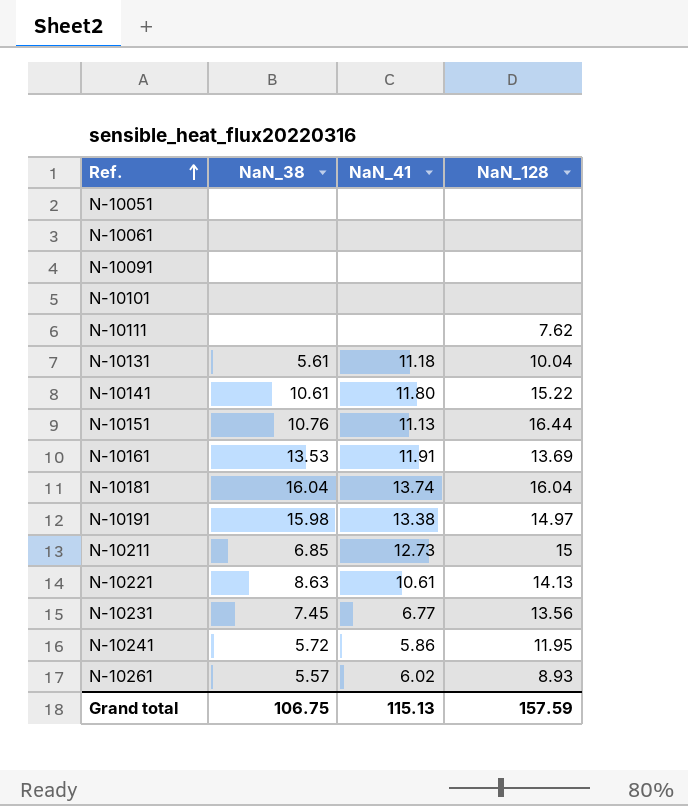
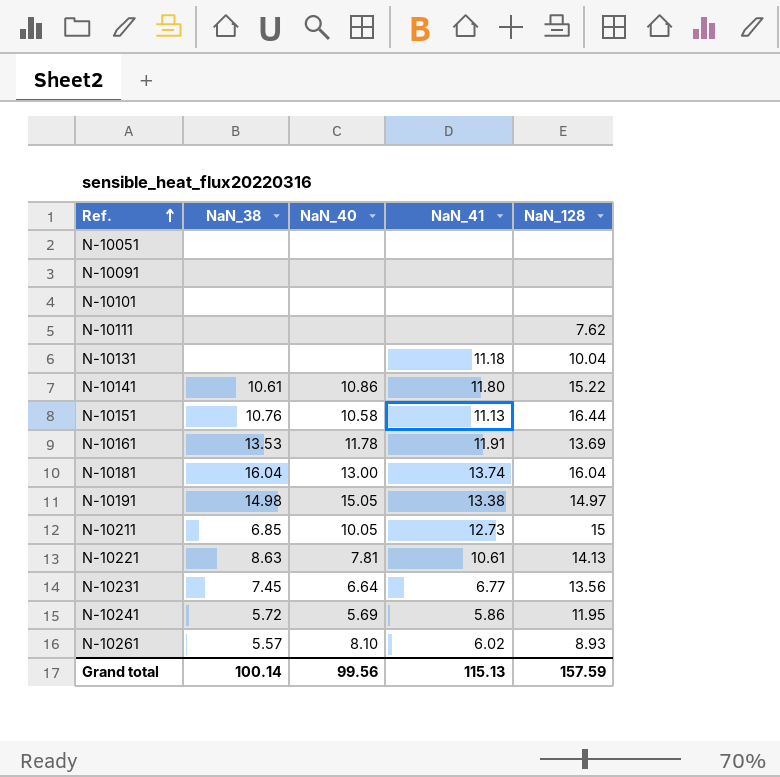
column NaN_40 | position: none -> 3
row N-10061: none | none | none -> none
N-10131 | NaN_38: 5.61 -> none
N-10191 | NaN_38: 15.98 -> 14.98
Grand total | NaN_38: 106.75 -> 100.14

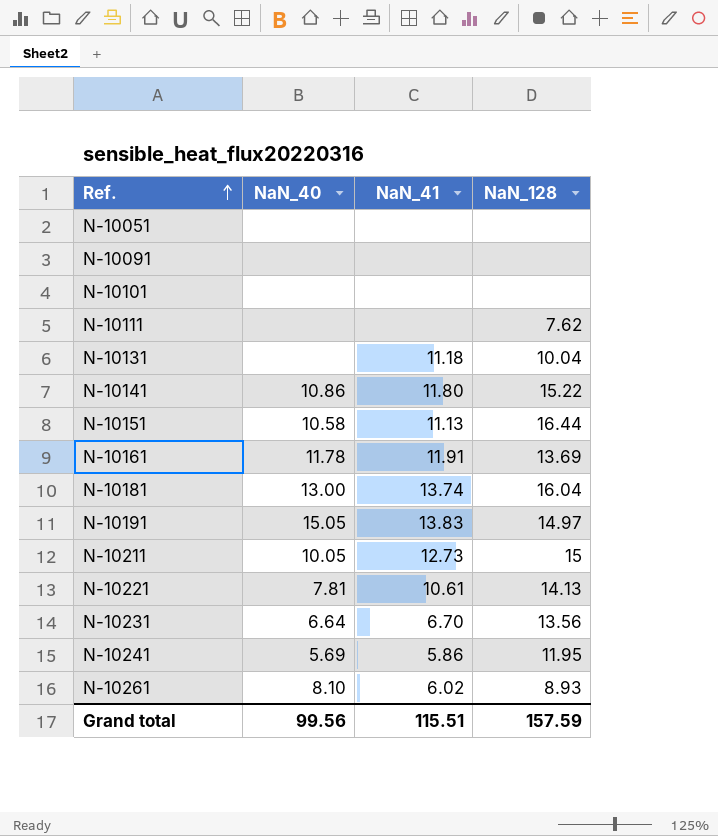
column NaN_38 | position: 2 -> none
N-10191 | NaN_41: 13.38 -> 13.83
N-10231 | NaN_41: 6.77 -> 6.70
Grand total | NaN_41: 115.13 -> 115.51

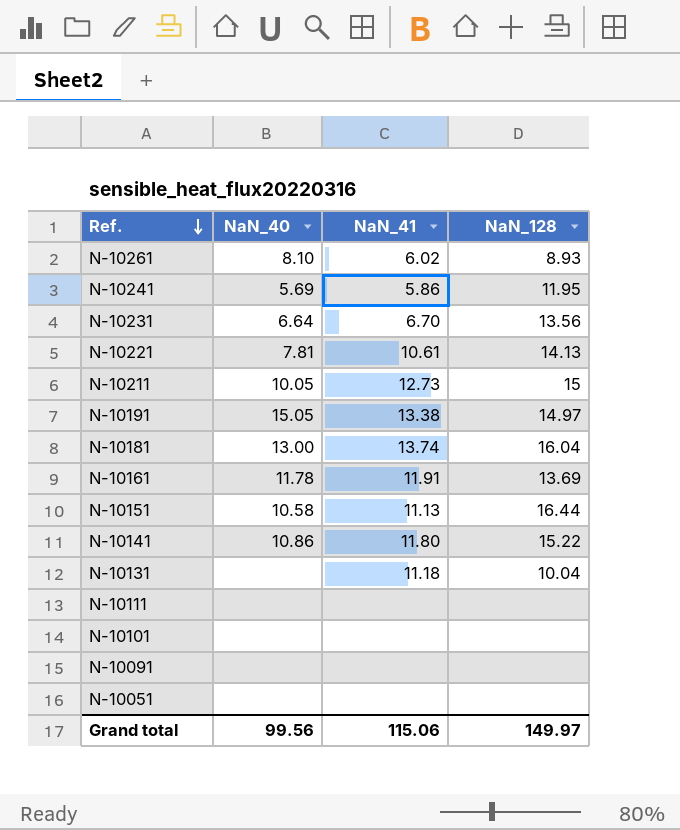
row order: Ref. ascending -> Ref. descending
N-10191 | NaN_41: 13.83 -> 13.38
N-10111 | NaN_128: 7.62 -> none
Grand total | NaN_41: 115.51 -> 115.06
Grand total | NaN_128: 157.59 -> 149.97

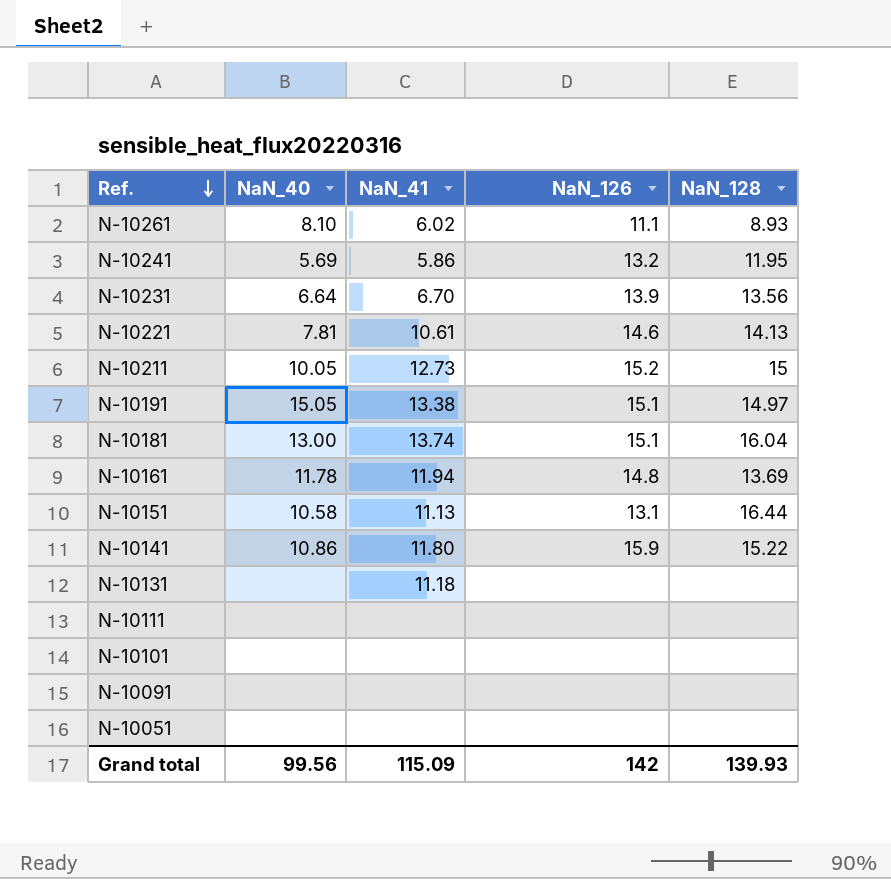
column NaN_126 | position: none -> 4
N-10161 | NaN_41: 11.91 -> 11.94
N-10131 | NaN_128: 10.04 -> none
Grand total | NaN_41: 115.06 -> 115.09
Grand total | NaN_128: 149.97 -> 139.93

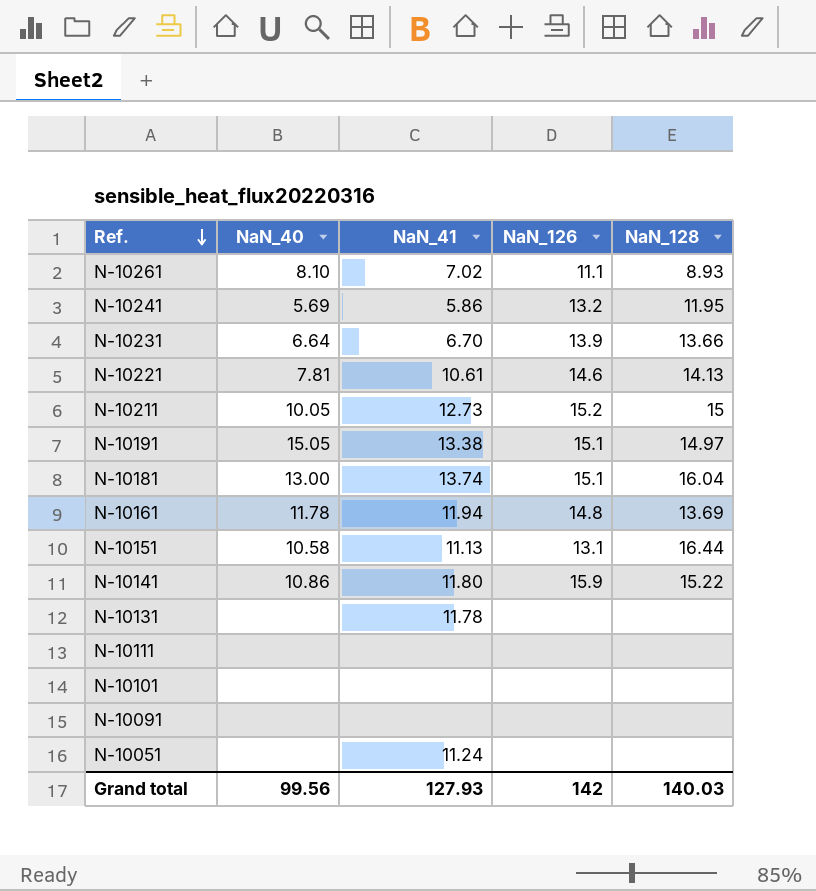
N-10261 | NaN_41: 6.02 -> 7.02
N-10231 | NaN_128: 13.56 -> 13.66
N-10131 | NaN_41: 11.18 -> 11.78
N-10051 | NaN_41: none -> 11.24
Grand total | NaN_41: 115.09 -> 127.93
Grand total | NaN_128: 139.93 -> 140.03

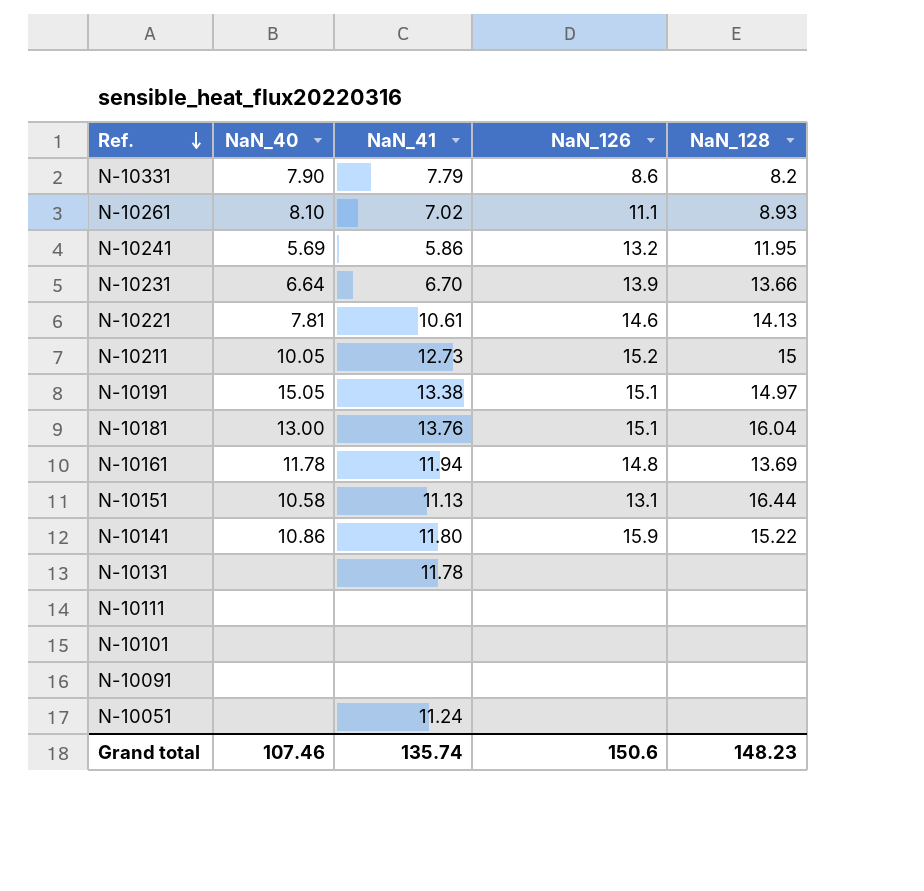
row N-10331: none -> 7.90 | 7.79 | 8.6 | 8.2
N-10181 | NaN_41: 13.74 -> 13.76
Grand total | NaN_40: 99.56 -> 107.46
Grand total | NaN_41: 127.93 -> 135.74
Grand total | NaN_126: 142 -> 150.6
Grand total | NaN_128: 140.03 -> 148.23

